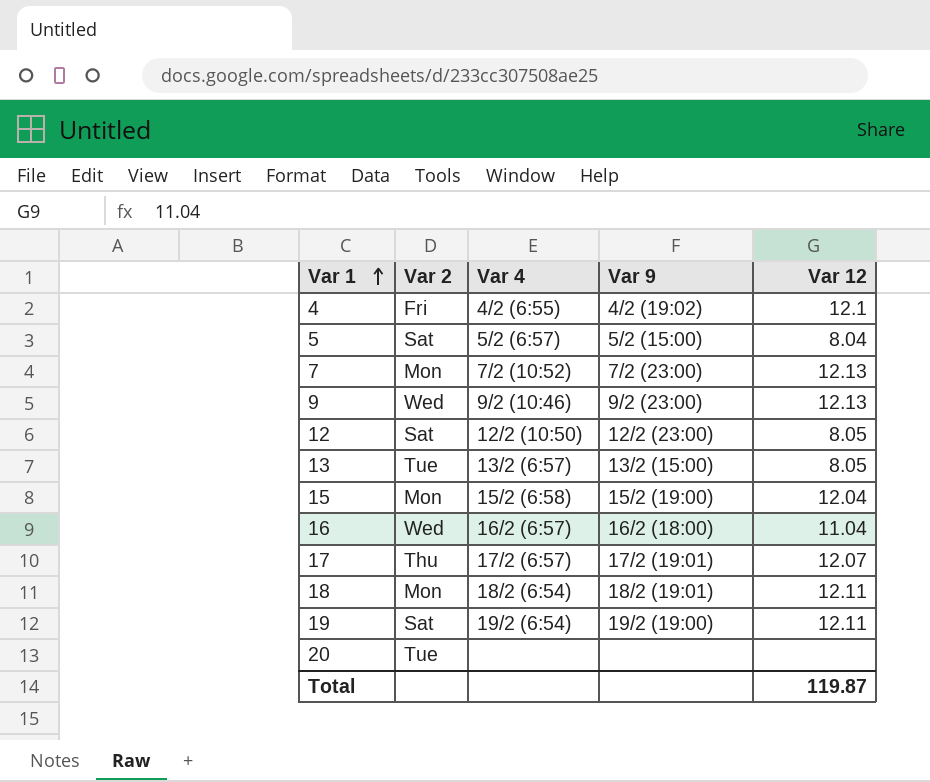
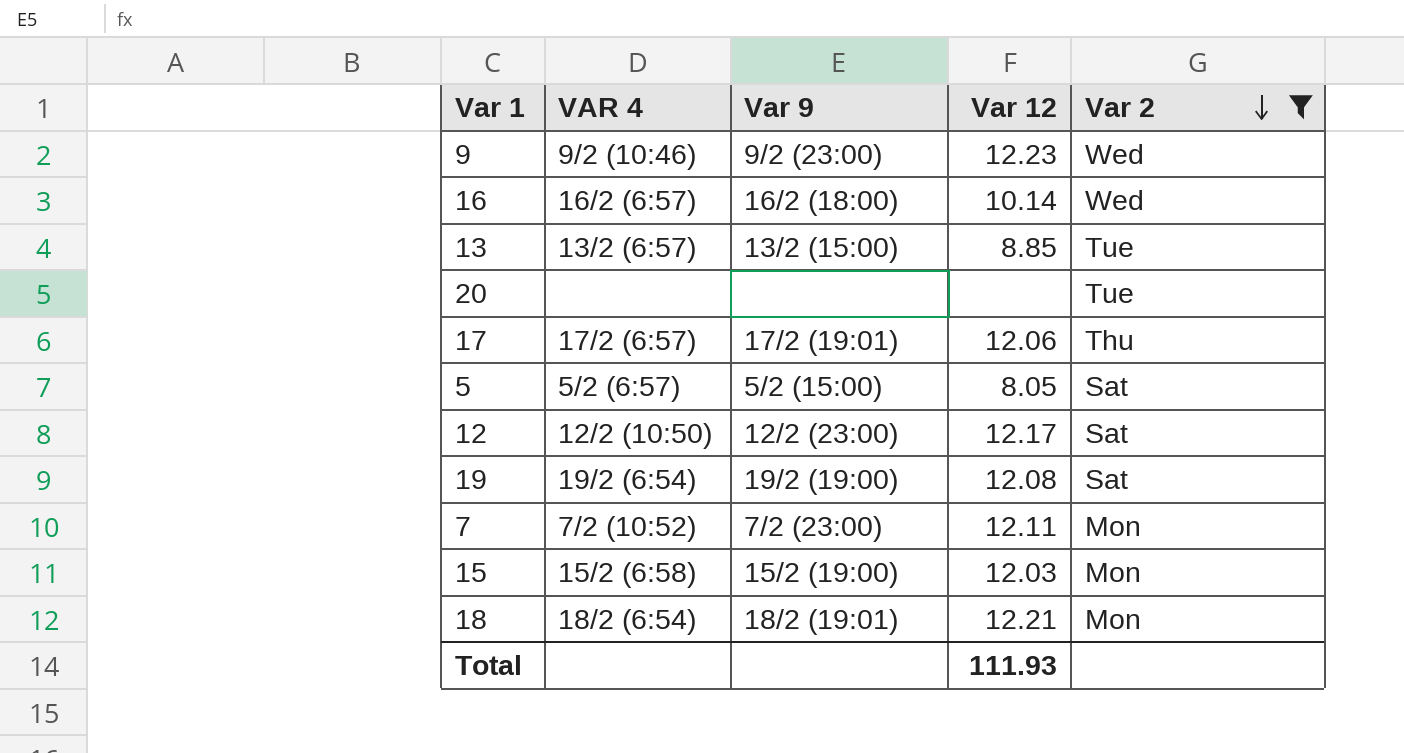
filter: none -> Var 2 != Fri
row order: Var 1 ascending -> Var 2 descending
column name: Var 4 -> VAR 4
column Var 2 | position: 2 -> 5
9 | Var 12: 12.13 -> 12.23
16 | Var 12: 11.04 -> 10.14
13 | Var 12: 8.05 -> 8.85
17 | Var 12: 12.07 -> 12.06
5 | Var 12: 8.04 -> 8.05
12 | Var 12: 8.05 -> 12.17
19 | Var 12: 12.11 -> 12.08
7 | Var 12: 12.13 -> 12.11
15 | Var 12: 12.04 -> 12.03
18 | Var 12: 12.11 -> 12.21
Total | Var 12: 119.87 -> 111.93

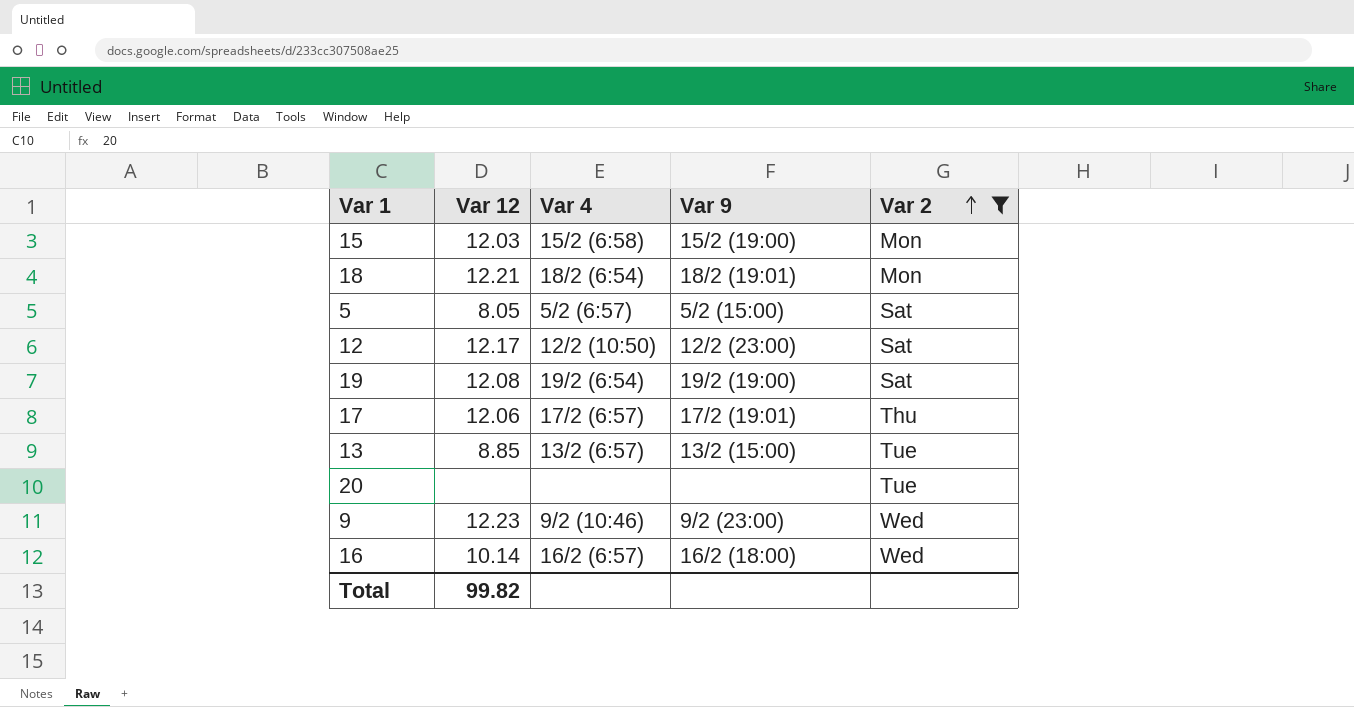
row order: Var 2 descending -> Var 2 ascending
column Var 12 | position: 4 -> 2
column name: VAR 4 -> Var 4
row 7: 7/2 (10:52) | 7/2 (23:00) | 12.11 | Mon -> none
Total | Var 12: 111.93 -> 99.82

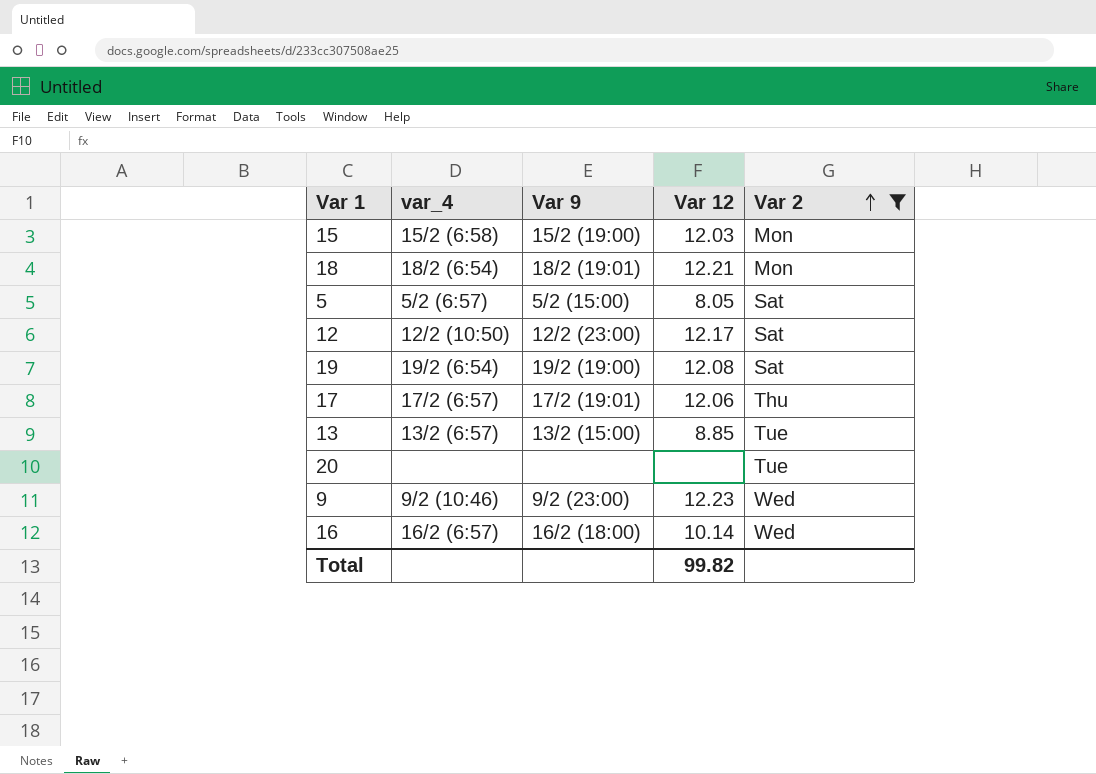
column name: Var 4 -> var_4
column Var 12 | position: 2 -> 4

